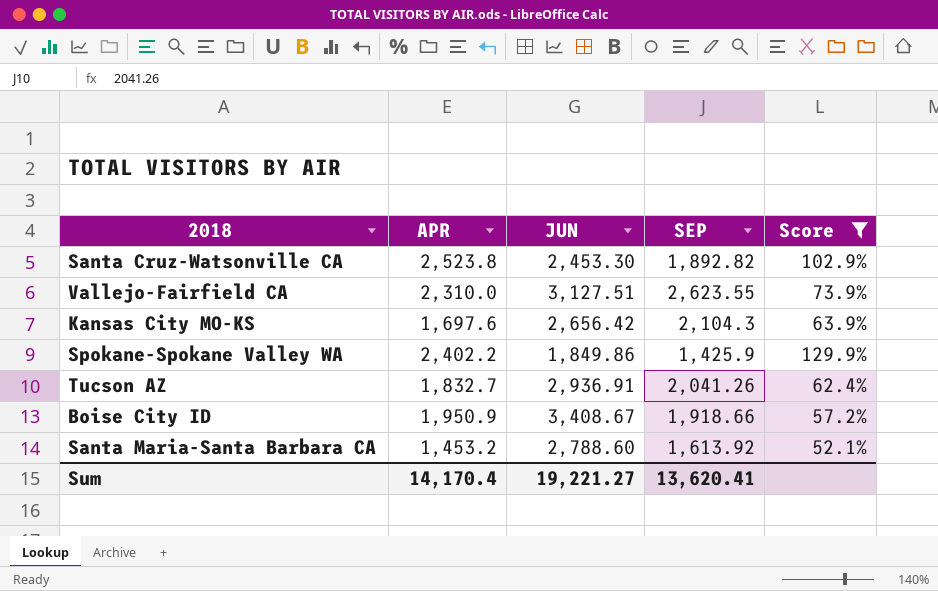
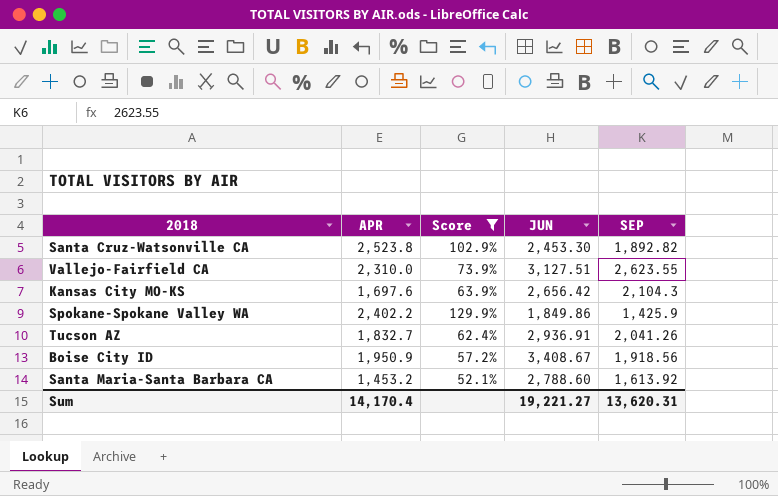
column Score | position: 5 -> 3
Boise City ID | SEP: 1,918.66 -> 1,918.56
Sum | SEP: 13,620.41 -> 13,620.31

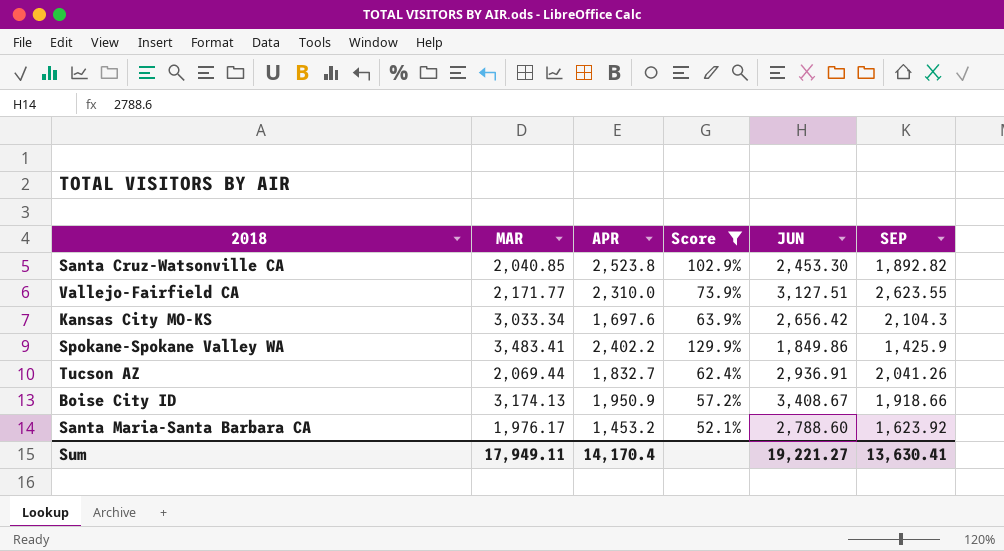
column MAR | position: none -> 2
Boise City ID | SEP: 1,918.56 -> 1,918.66
Santa Maria-Santa Barbara CA | SEP: 1,613.92 -> 1,623.92
Sum | SEP: 13,620.31 -> 13,630.41

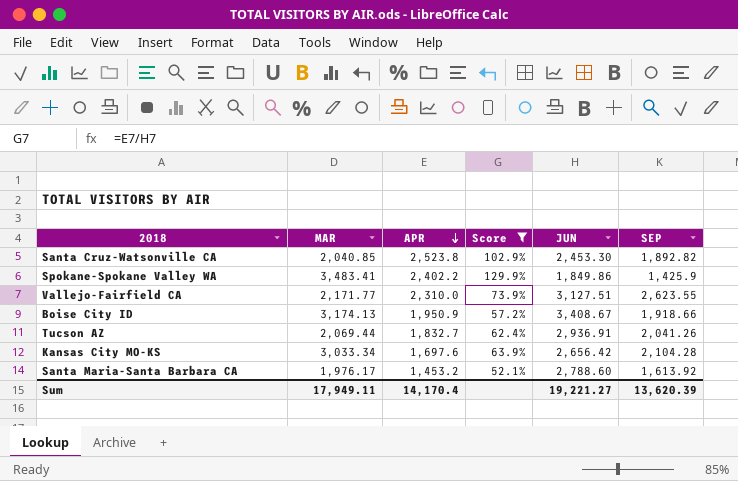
row order: none -> APR descending
Kansas City MO-KS | SEP: 2,104.3 -> 2,104.28
Santa Maria-Santa Barbara CA | SEP: 1,623.92 -> 1,613.92
Sum | SEP: 13,630.41 -> 13,620.39

